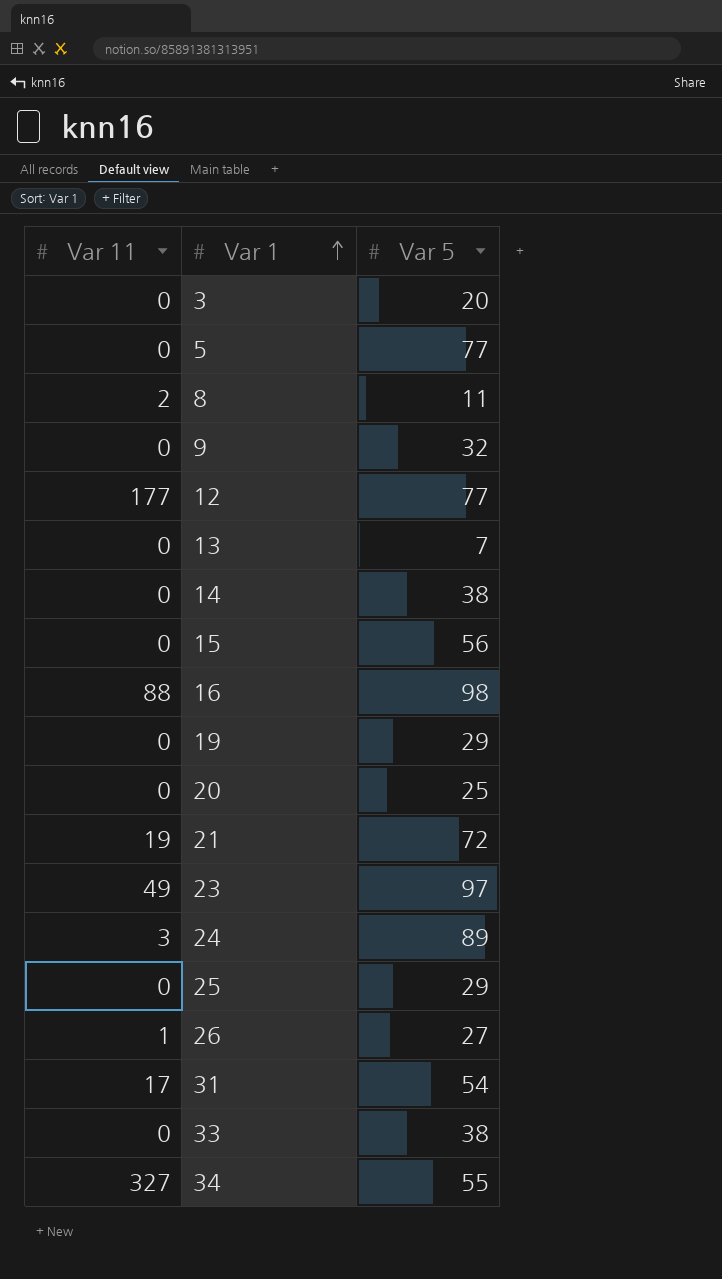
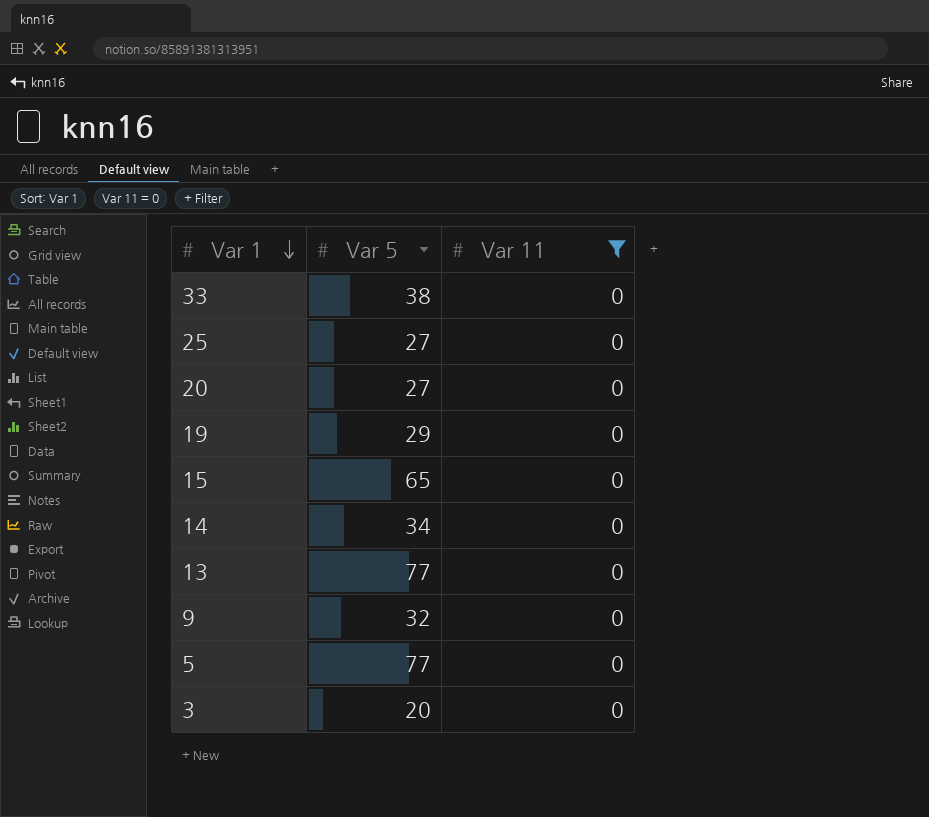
filter: none -> Var 11 = 0
row order: Var 1 ascending -> Var 1 descending
column Var 11 | position: 1 -> 3
25 | Var 5: 29 -> 27
20 | Var 5: 25 -> 27
15 | Var 5: 56 -> 65
14 | Var 5: 38 -> 34
13 | Var 5: 7 -> 77

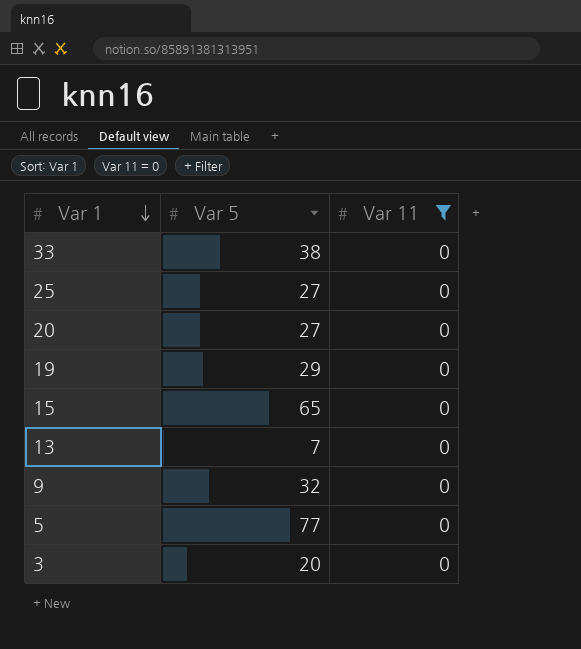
row 14: 34 | 0 -> none
13 | Var 5: 77 -> 7

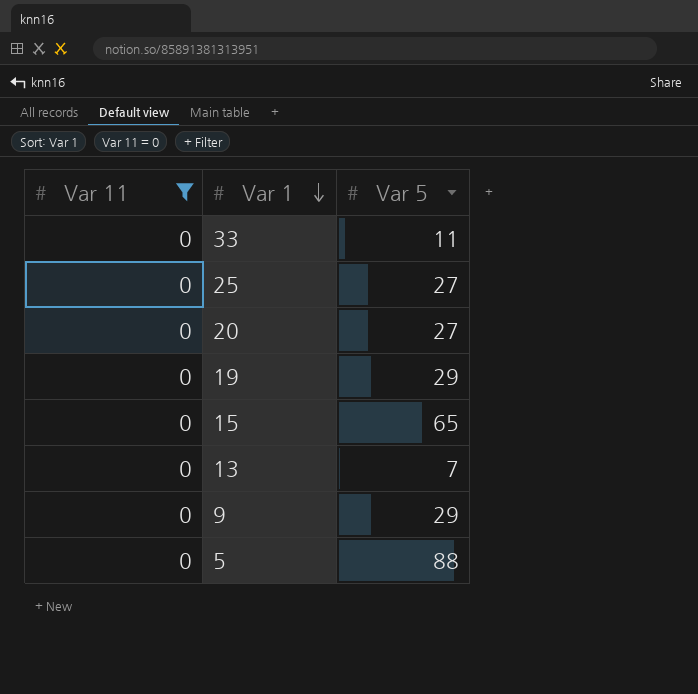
column Var 11 | position: 3 -> 1
row 3: 20 | 0 -> none
33 | Var 5: 38 -> 11
9 | Var 5: 32 -> 29
5 | Var 5: 77 -> 88

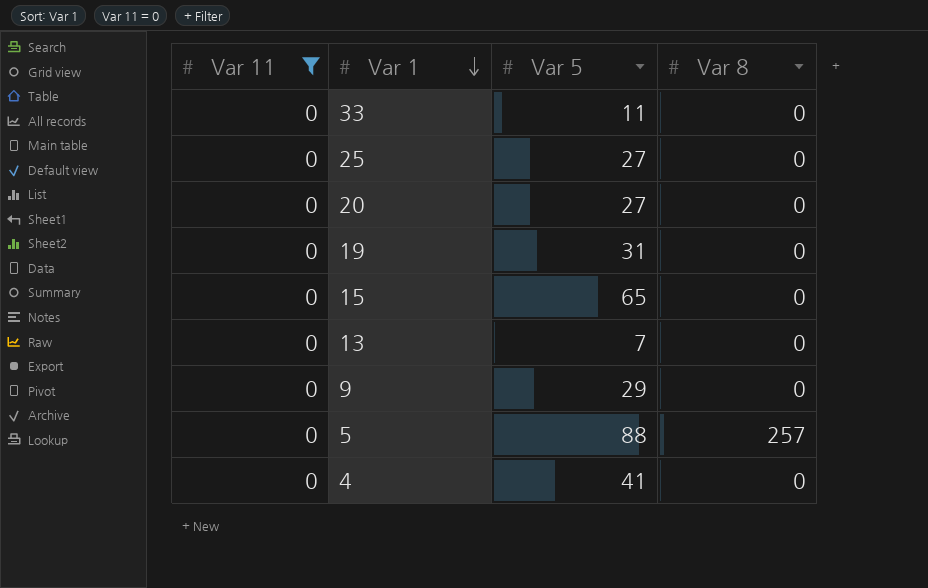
column Var 8 | position: none -> 4
19 | Var 5: 29 -> 31
row 4: none -> 0 | 41 | 0

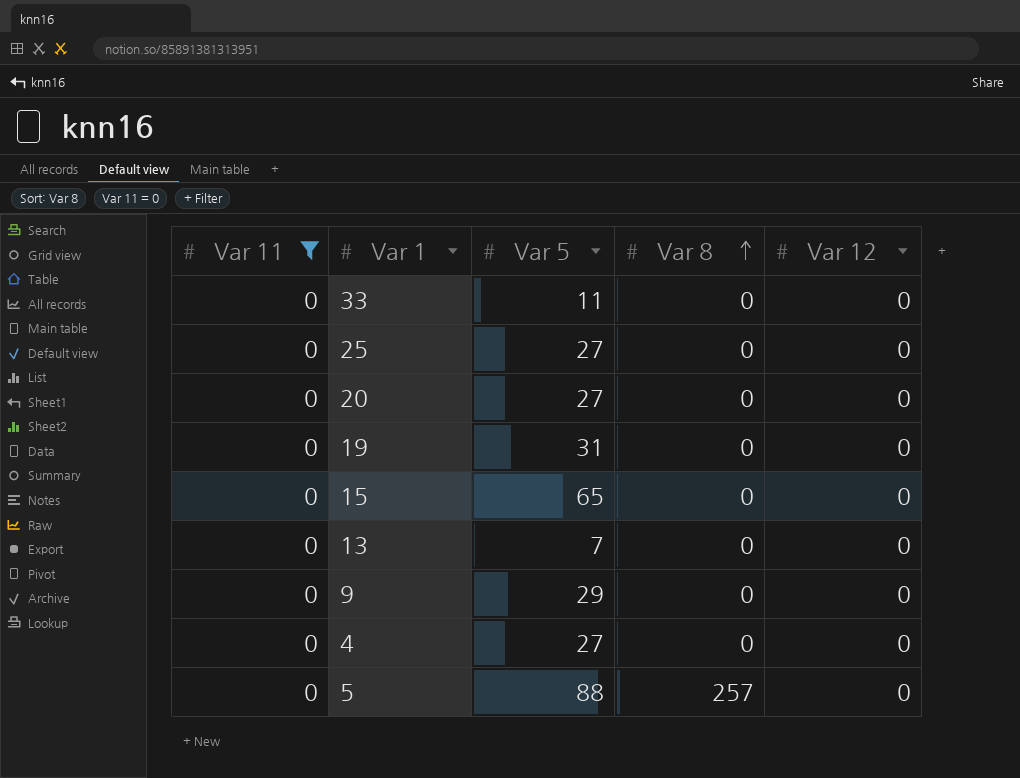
row order: Var 1 descending -> Var 8 ascending
column Var 12 | position: none -> 5
4 | Var 5: 41 -> 27

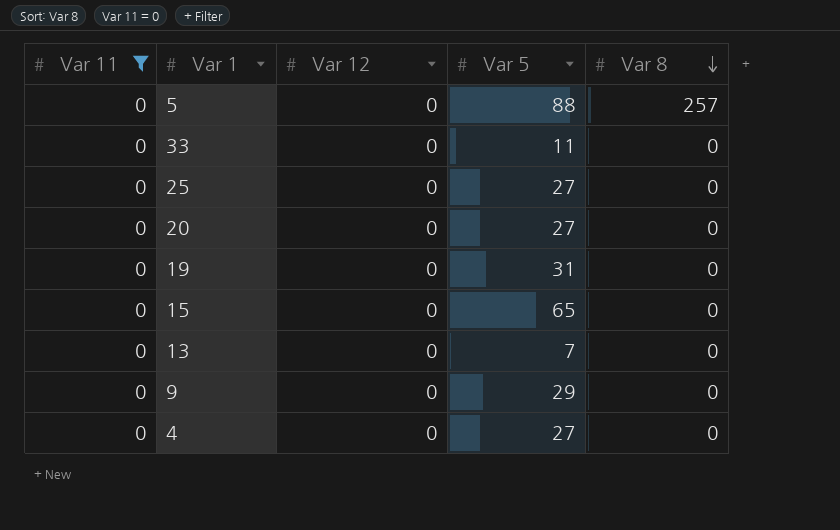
row order: Var 8 ascending -> Var 8 descending
column Var 12 | position: 5 -> 3

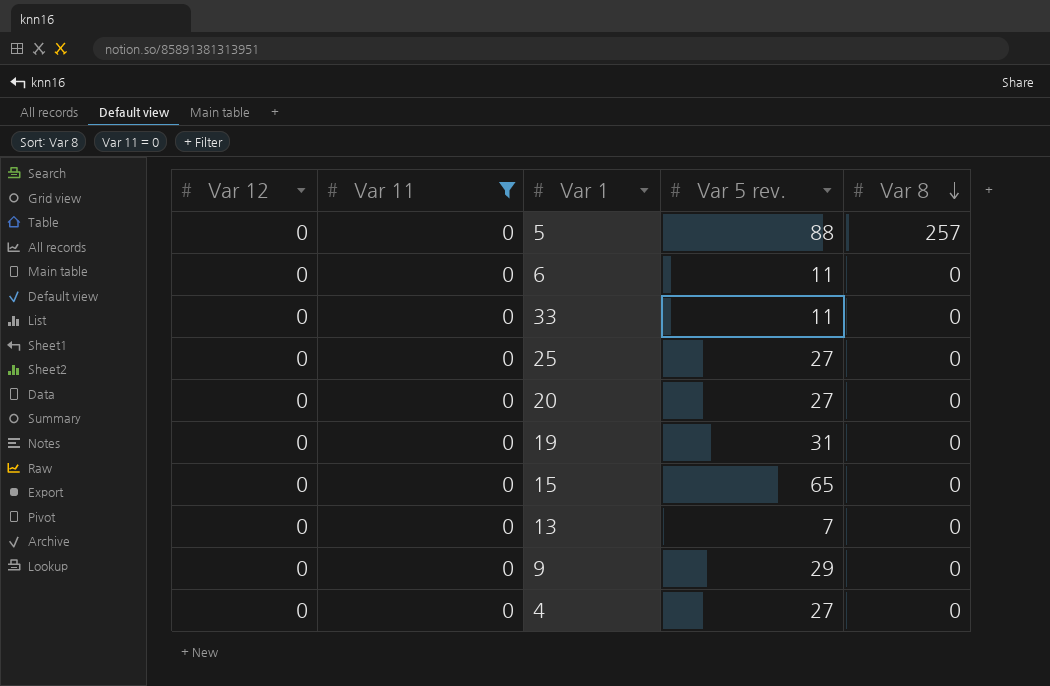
column Var 12 | position: 3 -> 1
column name: Var 5 -> Var 5 rev.
row 6: none -> 0 | 0 | 11 | 0

